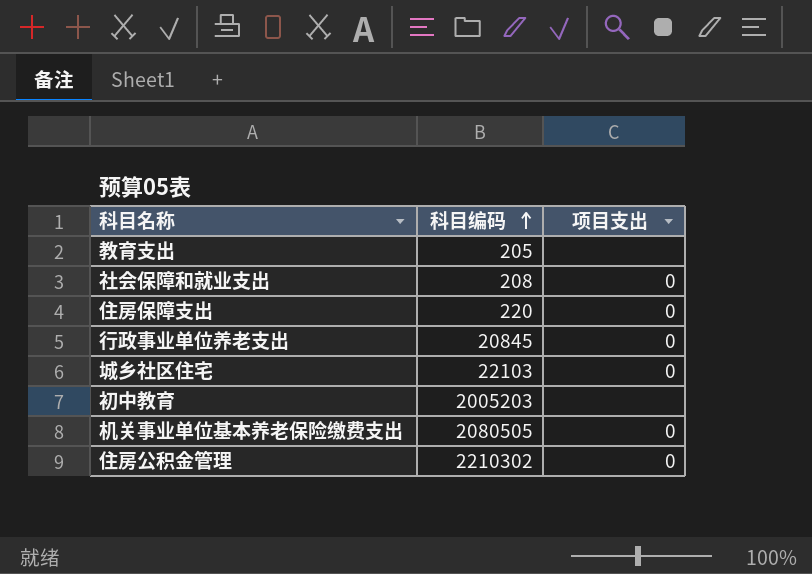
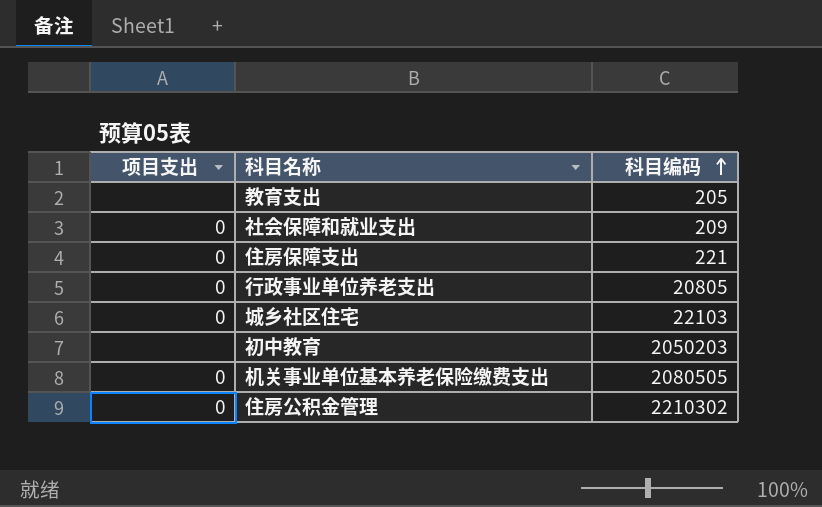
column 项目支出 | position: 3 -> 1
社会保障和就业支出 | 科目编码: 208 -> 209
住房保障支出 | 科目编码: 220 -> 221
行政事业单位养老支出 | 科目编码: 20845 -> 20805
初中教育 | 科目编码: 2005203 -> 2050203

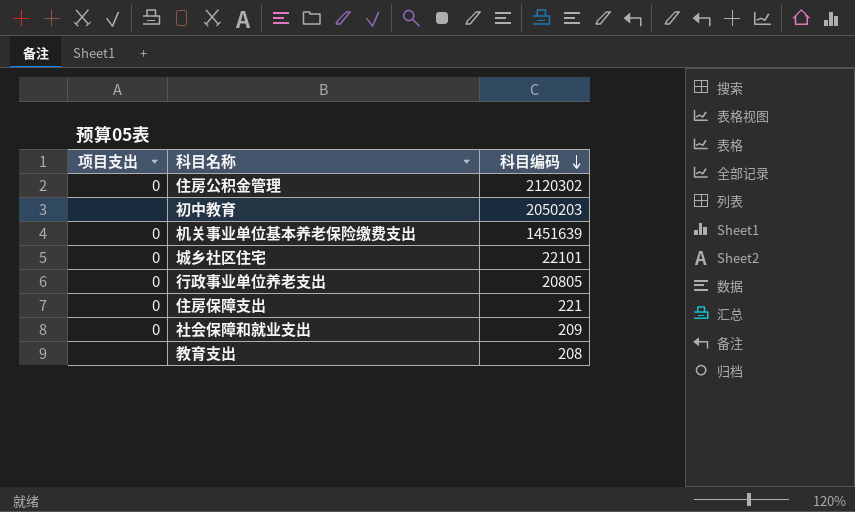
row order: 科目编码 ascending -> 科目编码 descending
住房公积金管理 | 科目编码: 2210302 -> 2120302
机关事业单位基本养老保险缴费支出 | 科目编码: 2080505 -> 1451639
城乡社区住宅 | 科目编码: 22103 -> 22101
教育支出 | 科目编码: 205 -> 208

